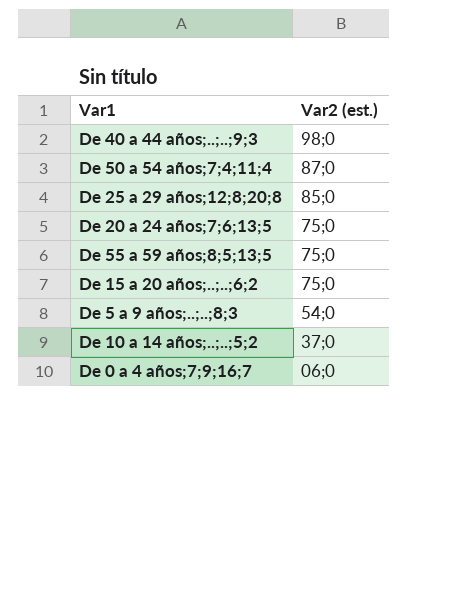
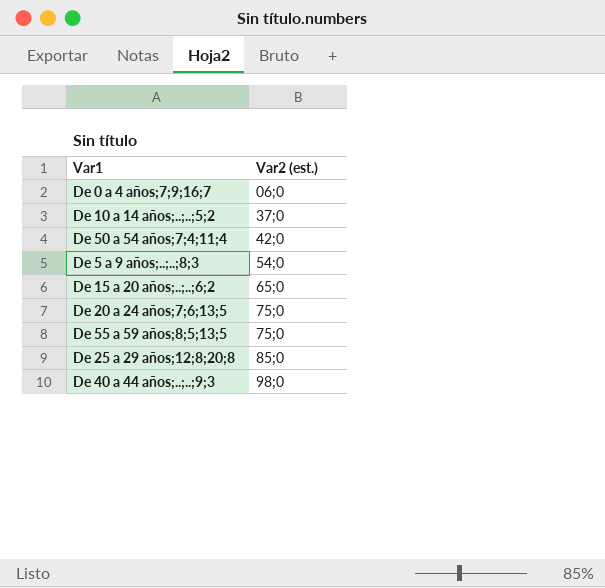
row order: Var2 (est.) descending -> Var2 (est.) ascending
De 50 a 54 años;7;4;11;4 | Var2 (est.): 87;0 -> 42;0
De 15 a 20 años;..;..;6;2 | Var2 (est.): 75;0 -> 65;0

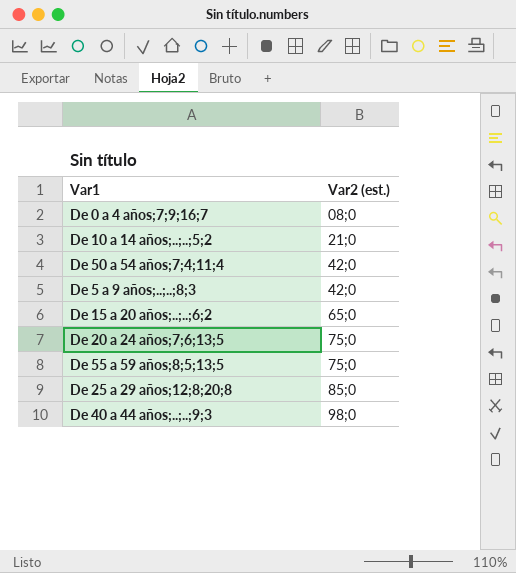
De 0 a 4 años;7;9;16;7 | Var2 (est.): 06;0 -> 08;0
De 10 a 14 años;..;..;5;2 | Var2 (est.): 37;0 -> 21;0
De 5 a 9 años;..;..;8;3 | Var2 (est.): 54;0 -> 42;0

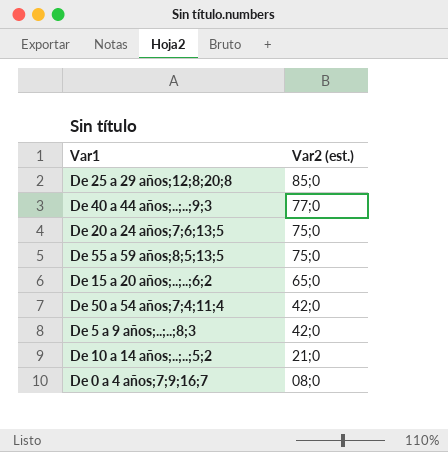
row order: Var2 (est.) ascending -> Var2 (est.) descending
De 40 a 44 años;..;..;9;3 | Var2 (est.): 98;0 -> 77;0

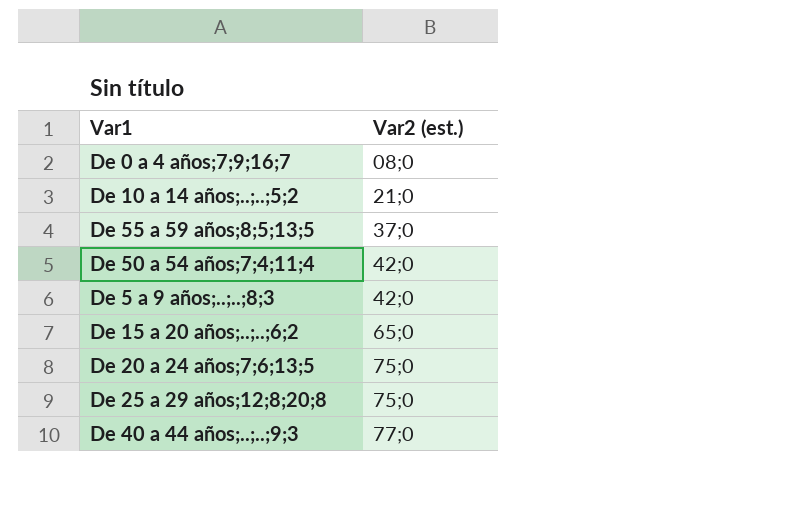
row order: Var2 (est.) descending -> Var2 (est.) ascending
De 55 a 59 años;8;5;13;5 | Var2 (est.): 75;0 -> 37;0
De 25 a 29 años;12;8;20;8 | Var2 (est.): 85;0 -> 75;0

